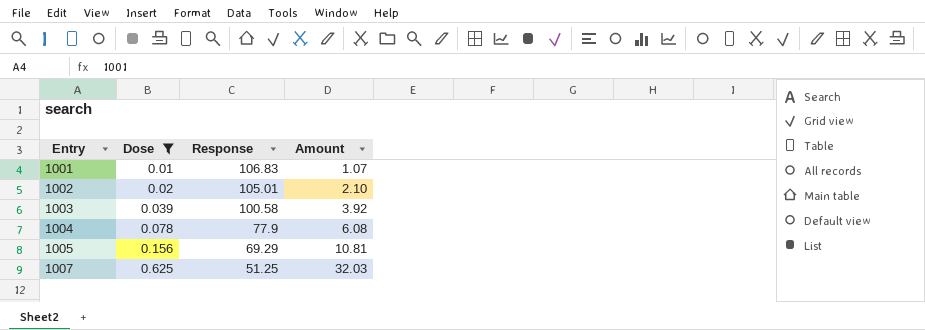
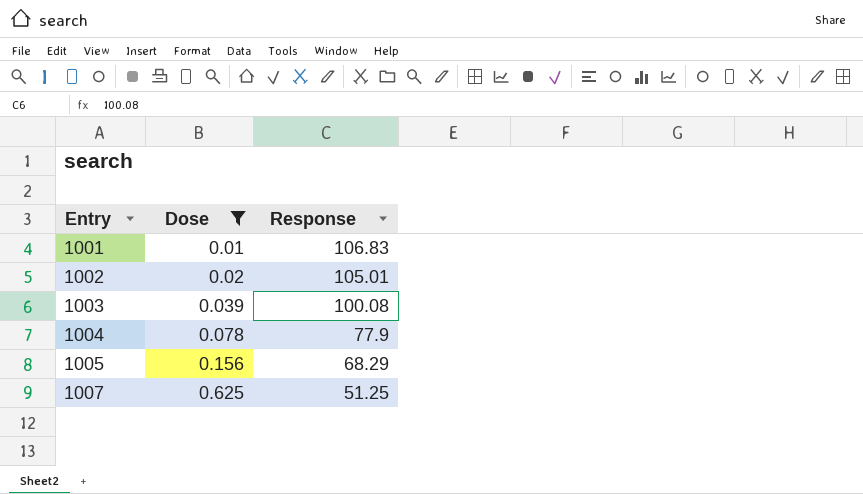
column Amount | formula: [Dose] * [Response] -> none
1003 | Response: 100.58 -> 100.08
1005 | Response: 69.29 -> 68.29

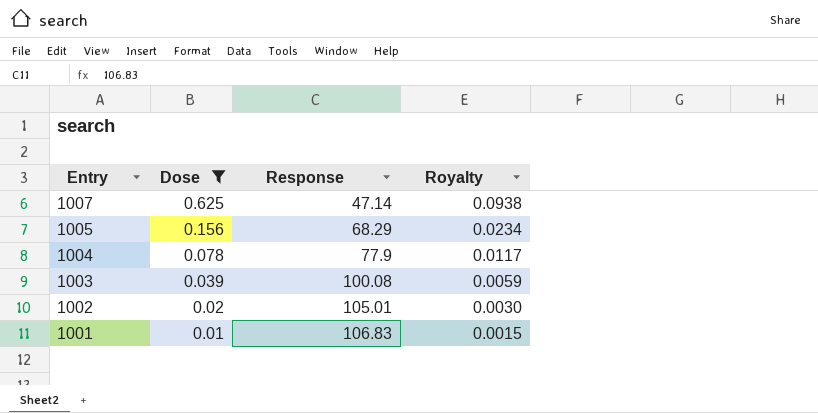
row order: Entry ascending -> Entry descending
column Royalty | formula: none -> [Dose] * 0.15
1007 | Response: 51.25 -> 47.14

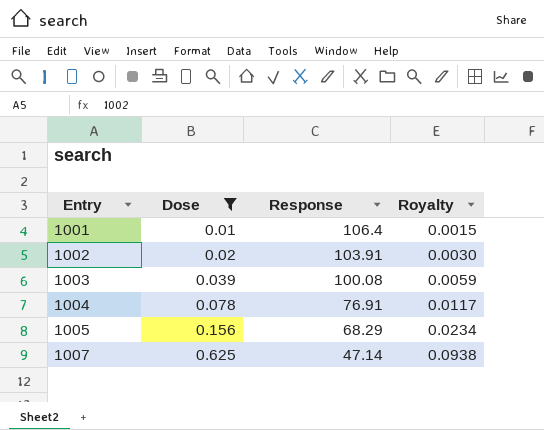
row order: Entry descending -> Entry ascending
1001 | Response: 106.83 -> 106.4
1002 | Response: 105.01 -> 103.91
1004 | Response: 77.9 -> 76.91

